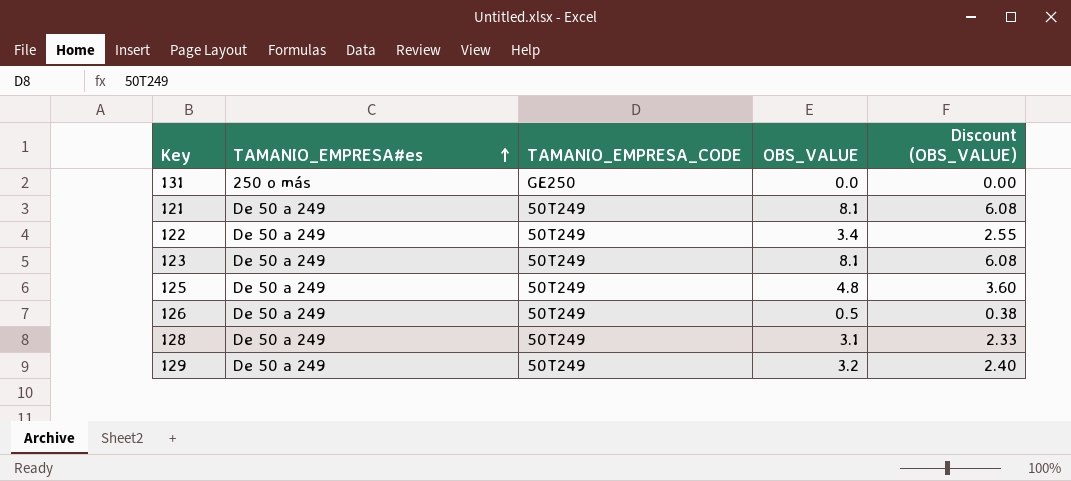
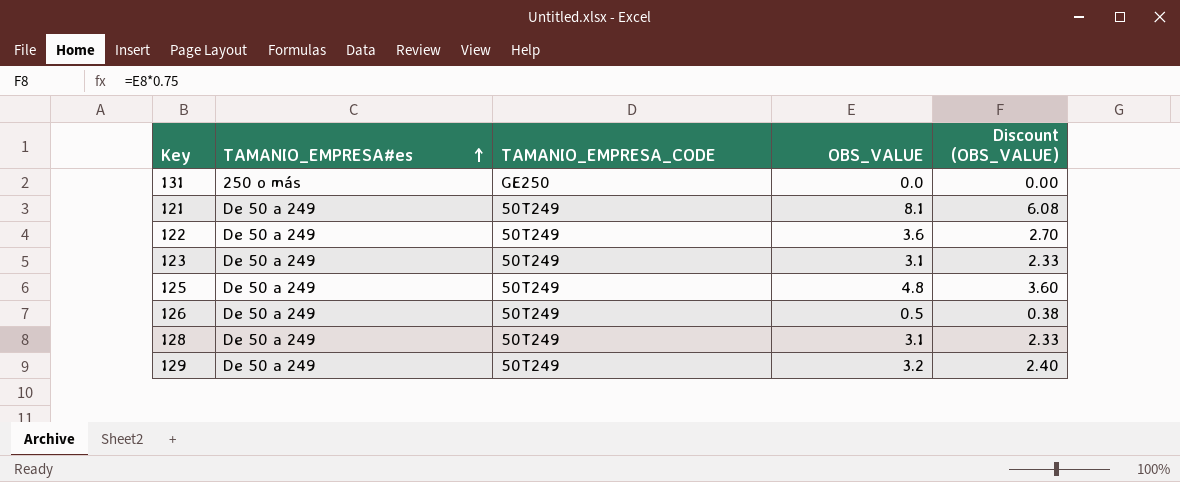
122 | OBS_VALUE: 3.4 -> 3.6
122 | Discount (OBS_VALUE): 2.55 -> 2.70
123 | OBS_VALUE: 8.1 -> 3.1
123 | Discount (OBS_VALUE): 6.08 -> 2.33

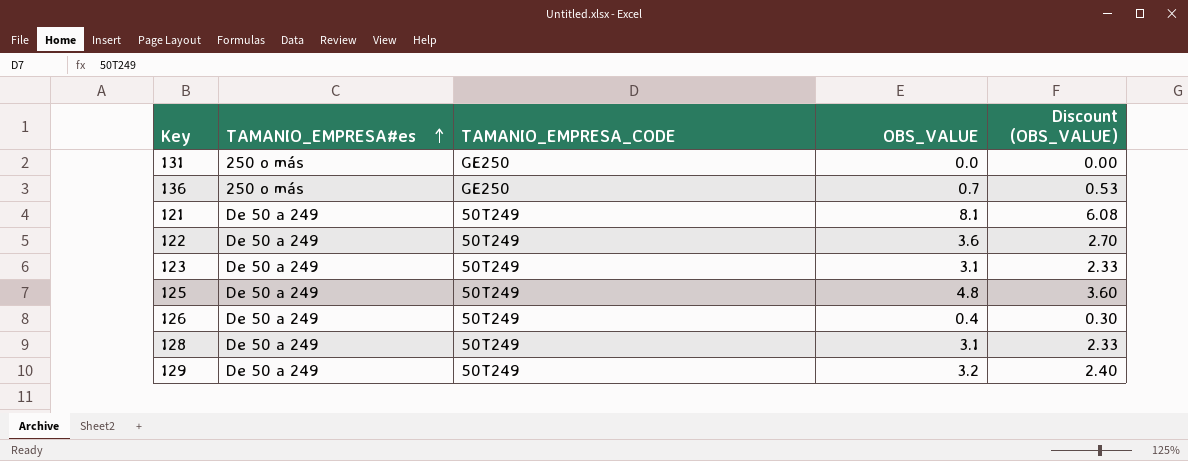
row 136: none -> 250 o más | GE250 | 0.7 | 0.53
126 | OBS_VALUE: 0.5 -> 0.4
126 | Discount (OBS_VALUE): 0.38 -> 0.30

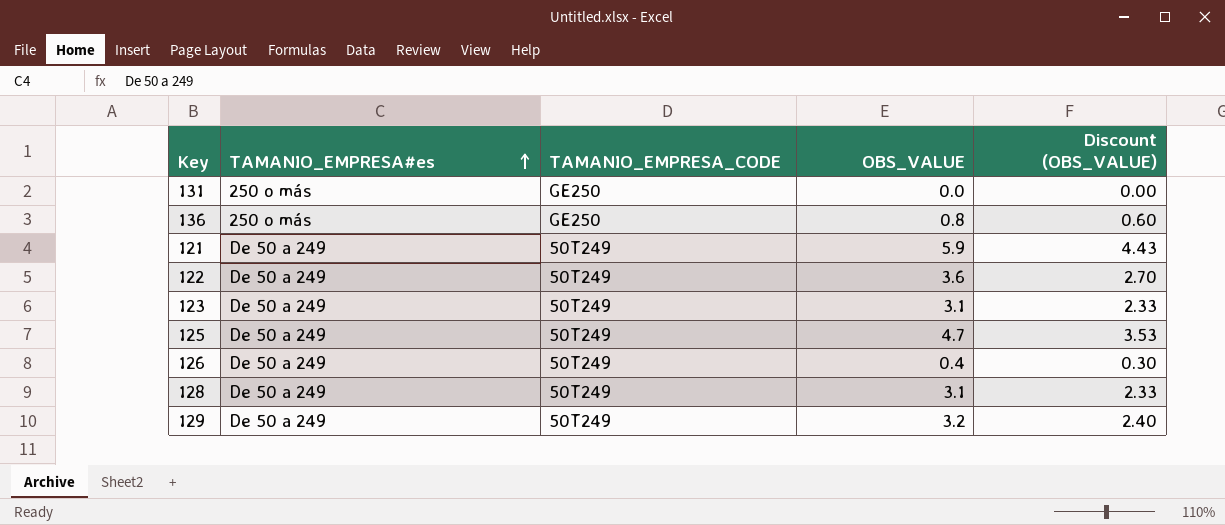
136 | OBS_VALUE: 0.7 -> 0.8
136 | Discount (OBS_VALUE): 0.53 -> 0.60
121 | OBS_VALUE: 8.1 -> 5.9
121 | Discount (OBS_VALUE): 6.08 -> 4.43
125 | OBS_VALUE: 4.8 -> 4.7
125 | Discount (OBS_VALUE): 3.60 -> 3.53

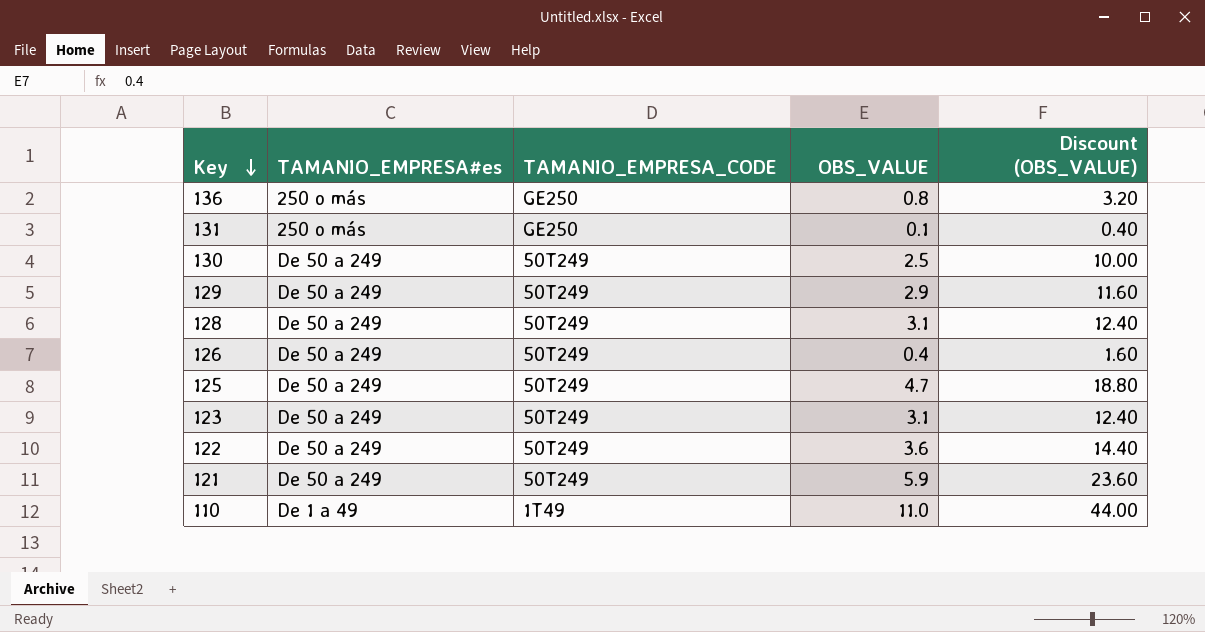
row order: TAMANIO_EMPRESA#es ascending -> Key descending
column Discount (OBS_VALUE) | formula: [OBS_VALUE] * 0.75 -> [OBS_VALUE] * 4
131 | OBS_VALUE: 0.0 -> 0.1
row 130: none -> De 50 a 249 | 50T249 | 2.5 | 10.00
129 | OBS_VALUE: 3.2 -> 2.9
row 110: none -> De 1 a 49 | 1T49 | 11.0 | 44.00

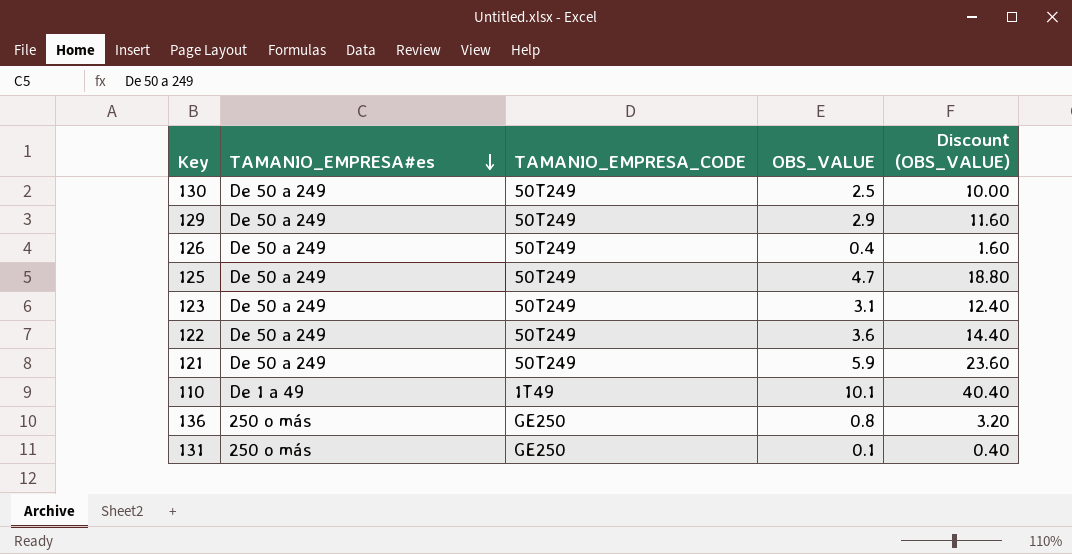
row order: Key descending -> TAMANIO_EMPRESA#es descending
row 128: De 50 a 249 | 50T249 | 3.1 | 12.40 -> none
110 | OBS_VALUE: 11.0 -> 10.1
110 | Discount (OBS_VALUE): 44.00 -> 40.40

